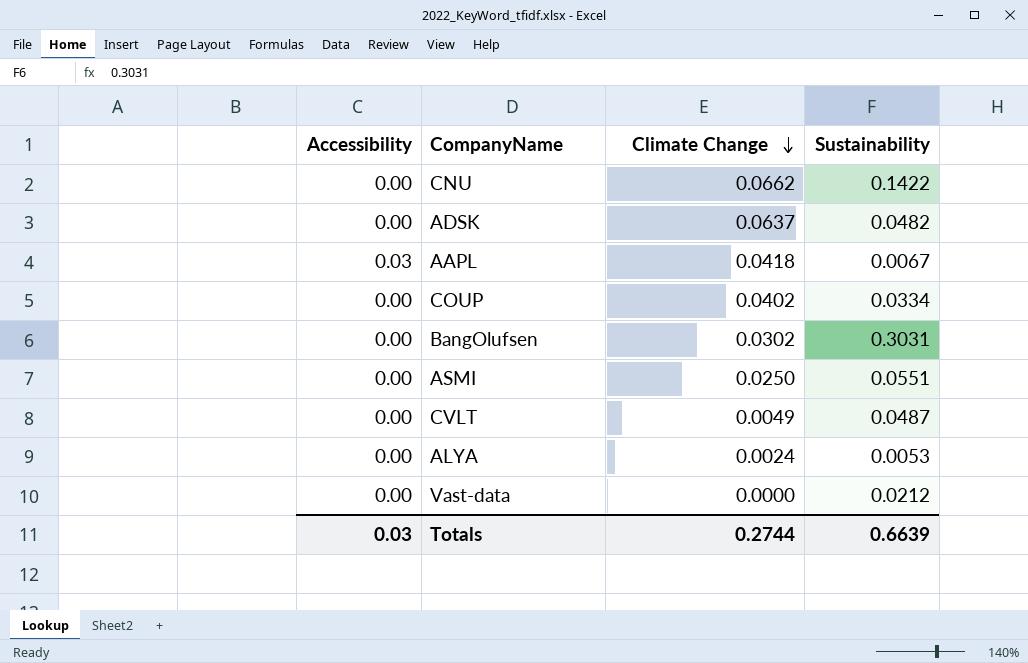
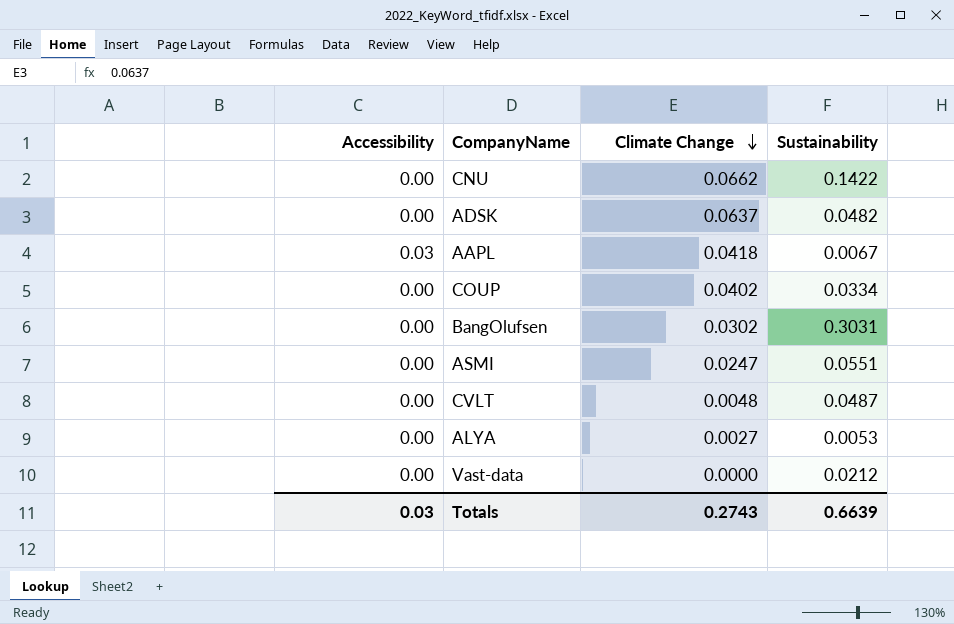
ASMI | Climate Change: 0.0250 -> 0.0247
CVLT | Climate Change: 0.0049 -> 0.0048
ALYA | Climate Change: 0.0024 -> 0.0027
Totals | Climate Change: 0.2744 -> 0.2743

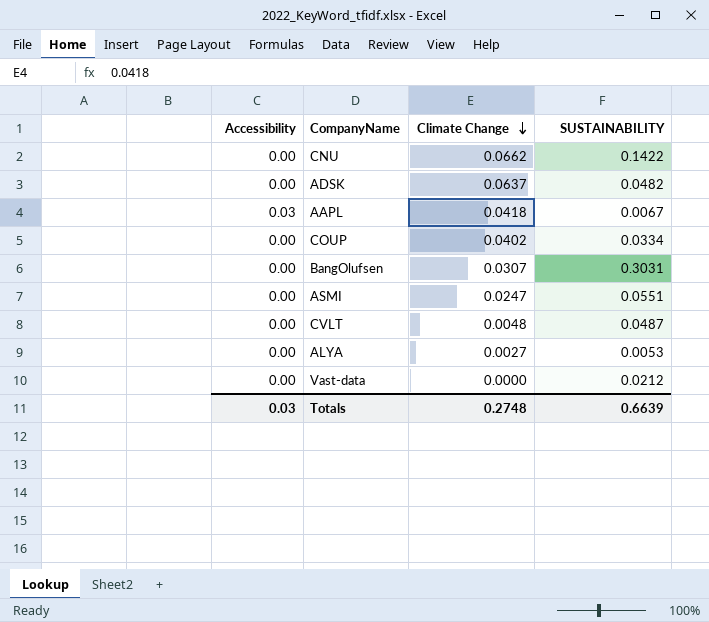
column name: Sustainability -> SUSTAINABILITY
BangOlufsen | Climate Change: 0.0302 -> 0.0307
Totals | Climate Change: 0.2743 -> 0.2748

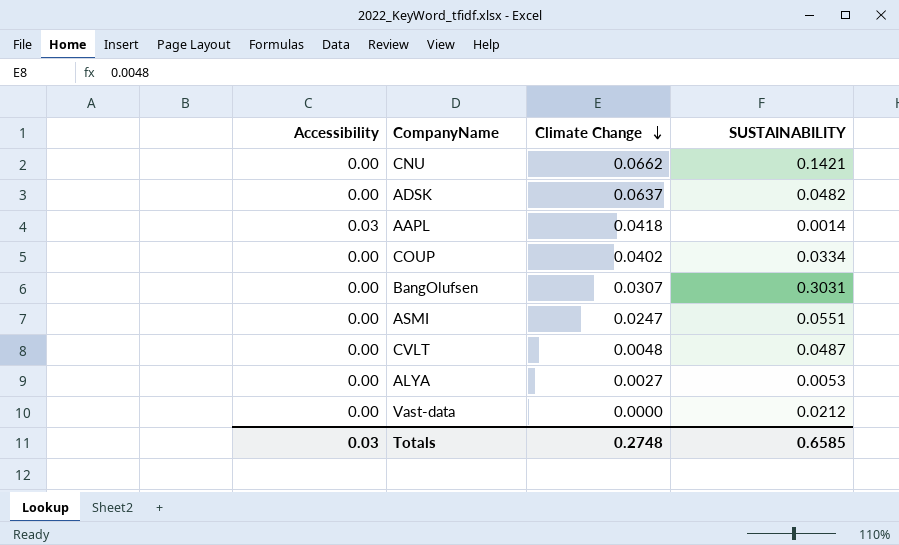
CNU | SUSTAINABILITY: 0.1422 -> 0.1421
AAPL | SUSTAINABILITY: 0.0067 -> 0.0014
Totals | SUSTAINABILITY: 0.6639 -> 0.6585

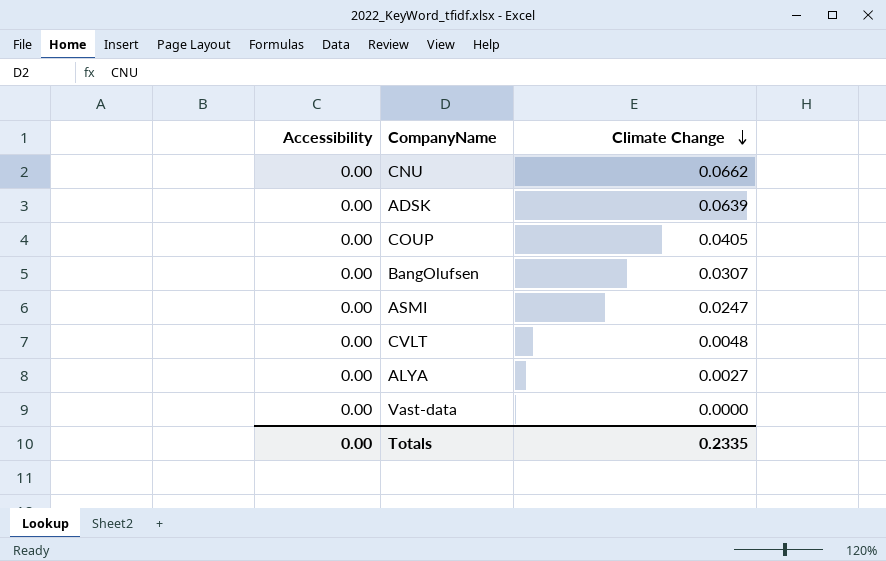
column SUSTAINABILITY | position: 4 -> none
row AAPL: 0.03 | 0.0418 | 0.0014 -> none
ADSK | Climate Change: 0.0637 -> 0.0639
COUP | Climate Change: 0.0402 -> 0.0405
Totals | Accessibility: 0.03 -> 0.00
Totals | Climate Change: 0.2748 -> 0.2335

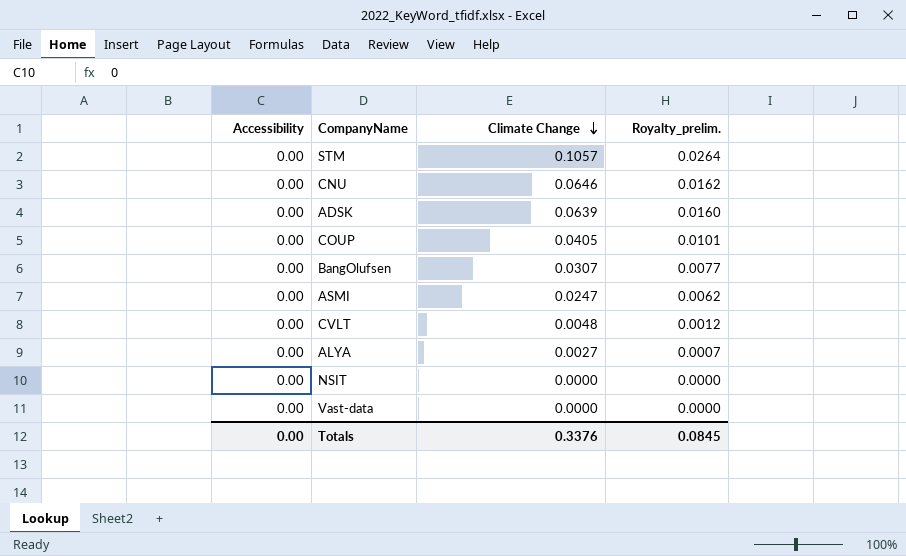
column Royalty_prelim. | formula: none -> [Climate Change] * 0.25
row STM: none -> 0.00 | 0.1057 | 0.0264
CNU | Climate Change: 0.0662 -> 0.0646
row NSIT: none -> 0.00 | 0.0000 | 0.0000
Totals | Climate Change: 0.2335 -> 0.3376

